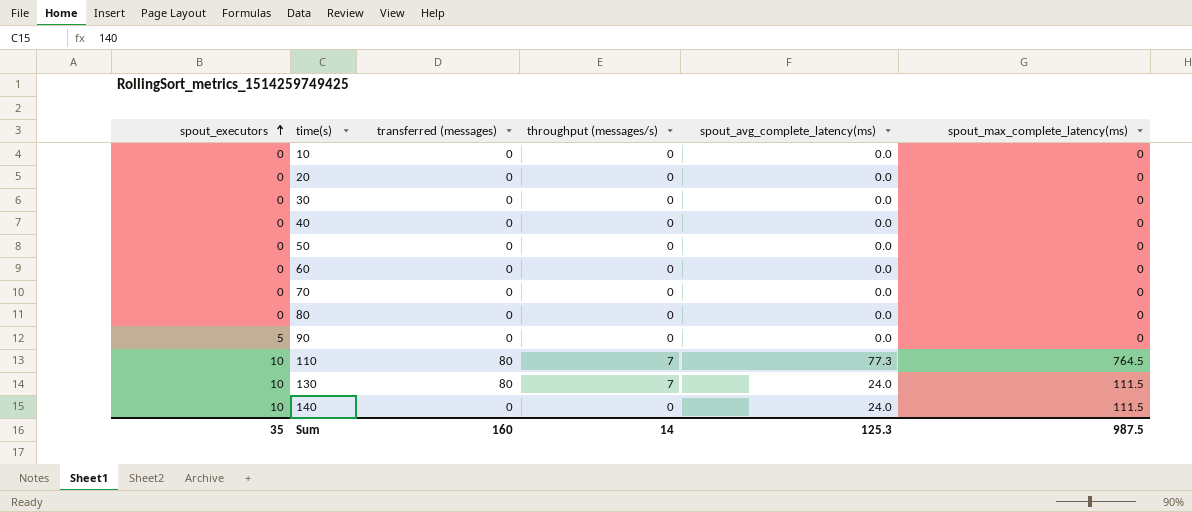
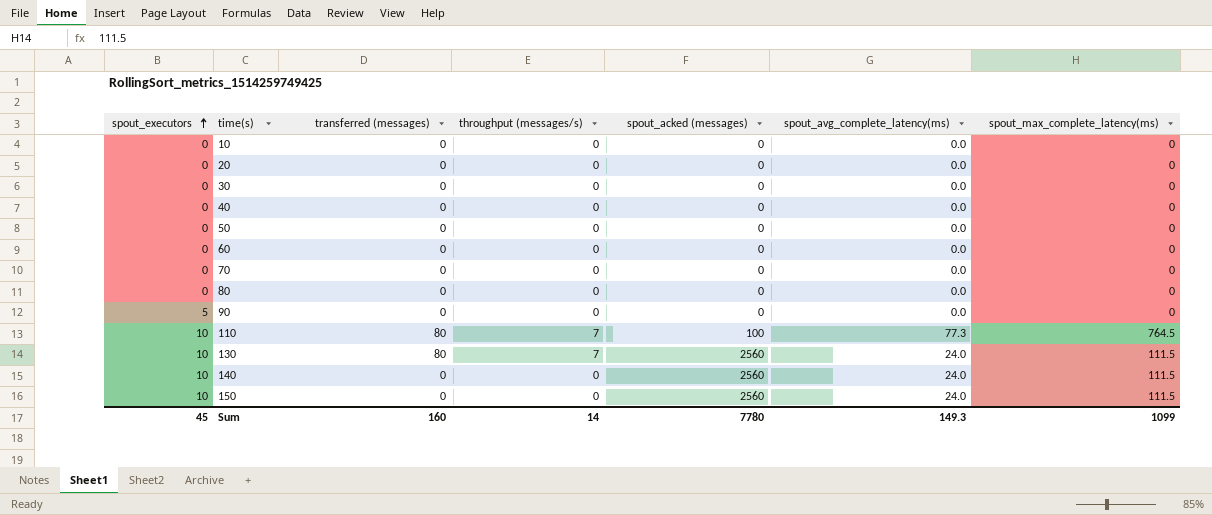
column spout_acked (messages) | position: none -> 5
row 150: none -> 10 | 0 | 0 | 2560 | 24.0 | 111.5
Sum | spout_executors: 35 -> 45
Sum | spout_avg_complete_latency(ms): 125.3 -> 149.3
Sum | spout_max_complete_latency(ms): 987.5 -> 1099

